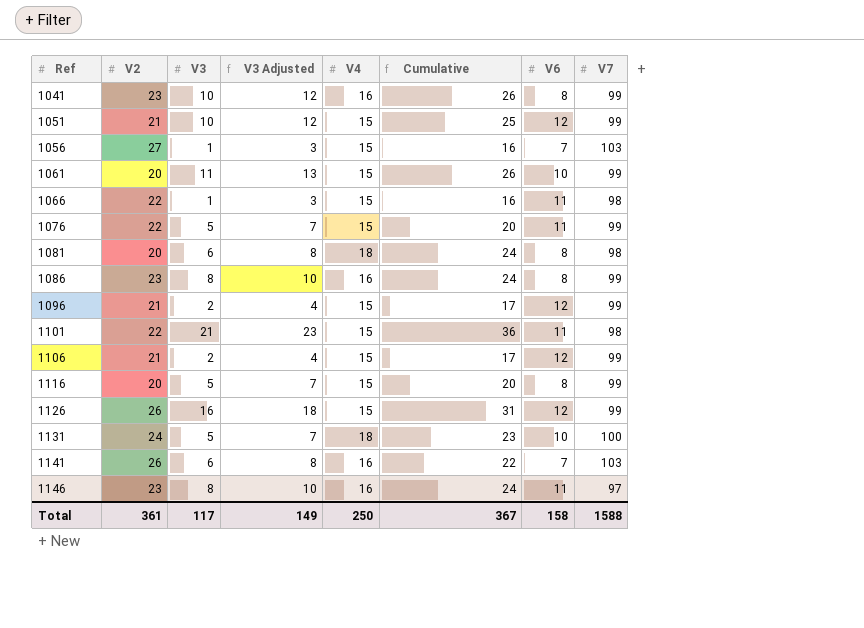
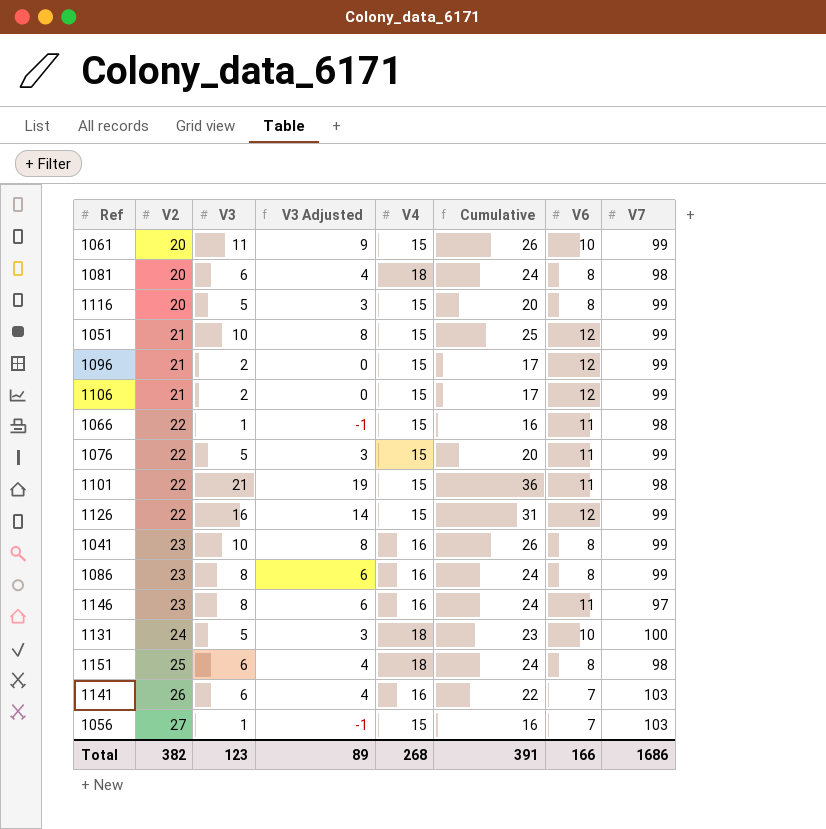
row order: Ref ascending -> V2 ascending
column V3 Adjusted | formula: [V3] + 2 -> [V3] - 2
1126 | V2: 26 -> 22
row 1151: none -> 25 | 6 | 4 | 18 | 24 | 8 | 98
Total | V2: 361 -> 382
Total | V3: 117 -> 123
Total | V3 Adjusted: 149 -> 89
Total | V4: 250 -> 268
Total | Cumulative: 367 -> 391
Total | V6: 158 -> 166
Total | V7: 1588 -> 1686

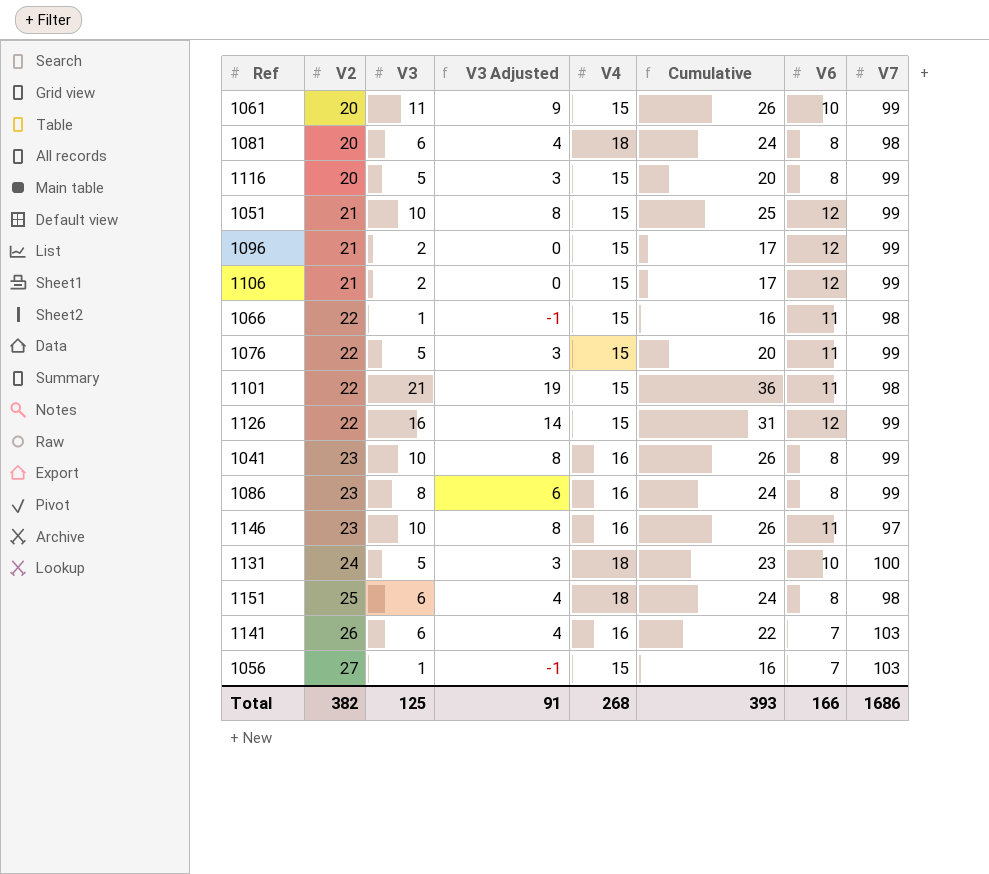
1146 | V3: 8 -> 10
1146 | V3 Adjusted: 6 -> 8
1146 | Cumulative: 24 -> 26
Total | V3: 123 -> 125
Total | V3 Adjusted: 89 -> 91
Total | Cumulative: 391 -> 393

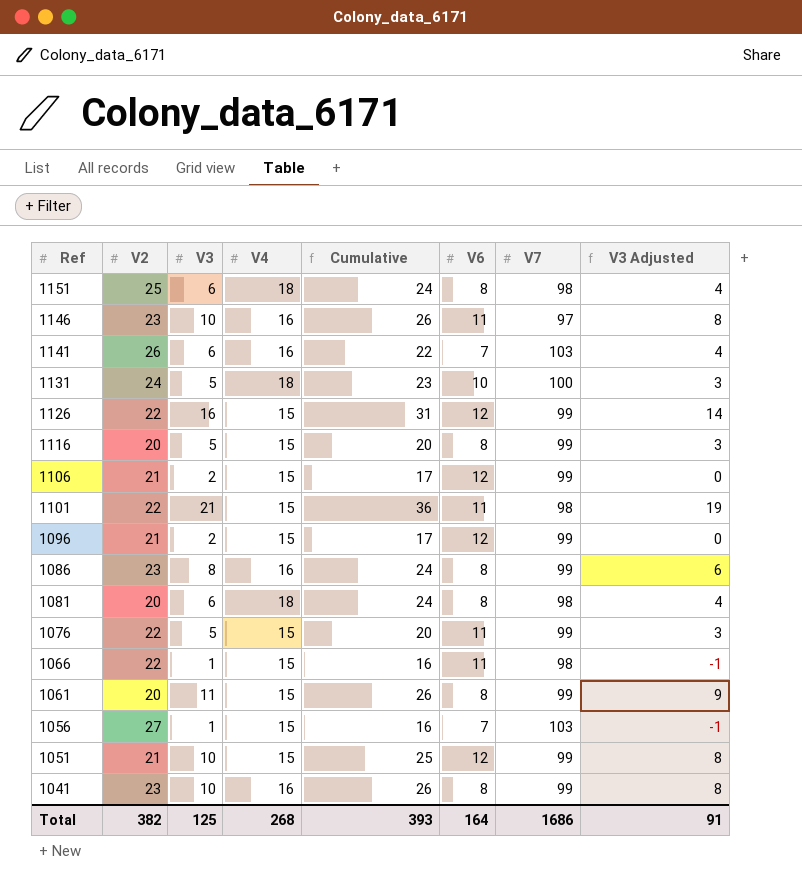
row order: V2 ascending -> Ref descending
column V3 Adjusted | position: 4 -> 8
1061 | V6: 10 -> 8
Total | V6: 166 -> 164

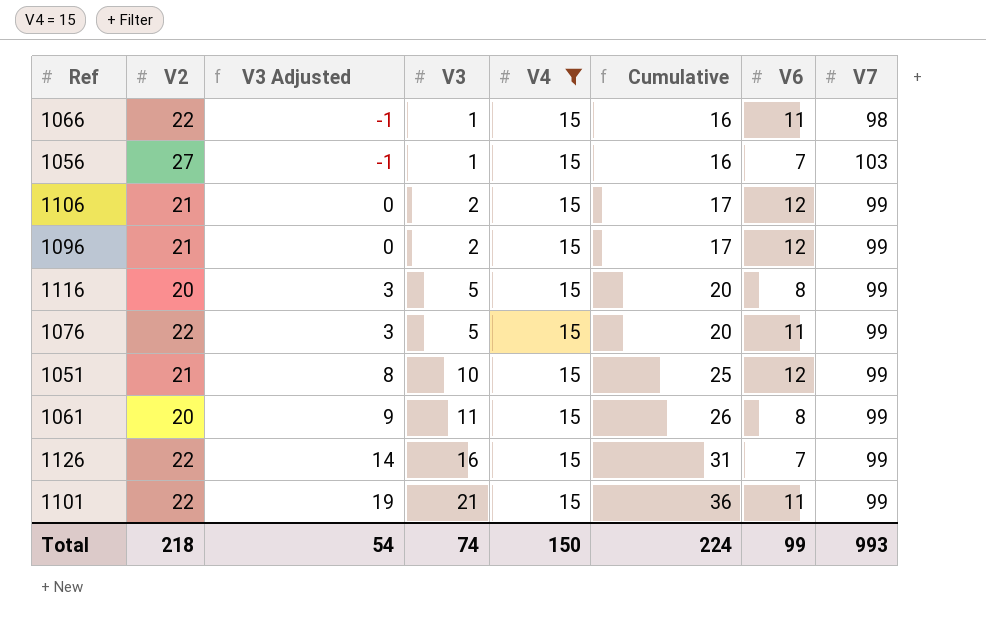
filter: none -> V4 = 15
row order: Ref descending -> V3 Adjusted ascending
column V3 Adjusted | position: 8 -> 3
1126 | V6: 12 -> 7
1101 | V7: 98 -> 99
Total | V2: 382 -> 218
Total | V3 Adjusted: 91 -> 54
Total | V3: 125 -> 74
Total | V4: 268 -> 150
Total | Cumulative: 393 -> 224
Total | V6: 164 -> 99
Total | V7: 1686 -> 993

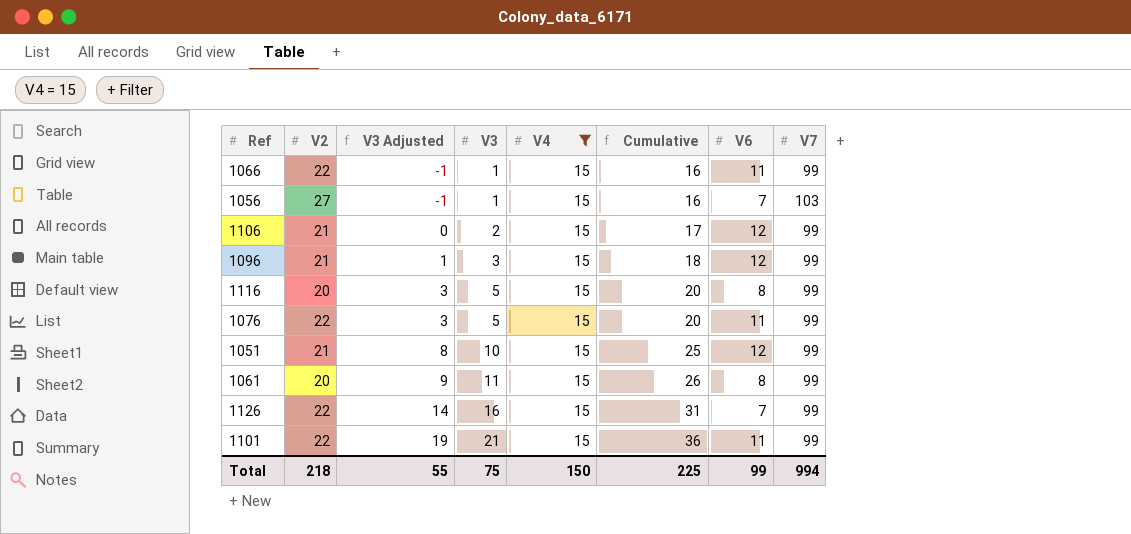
1066 | V7: 98 -> 99
1096 | V3 Adjusted: 0 -> 1
1096 | V3: 2 -> 3
1096 | Cumulative: 17 -> 18
Total | V3 Adjusted: 54 -> 55
Total | V3: 74 -> 75
Total | Cumulative: 224 -> 225
Total | V7: 993 -> 994

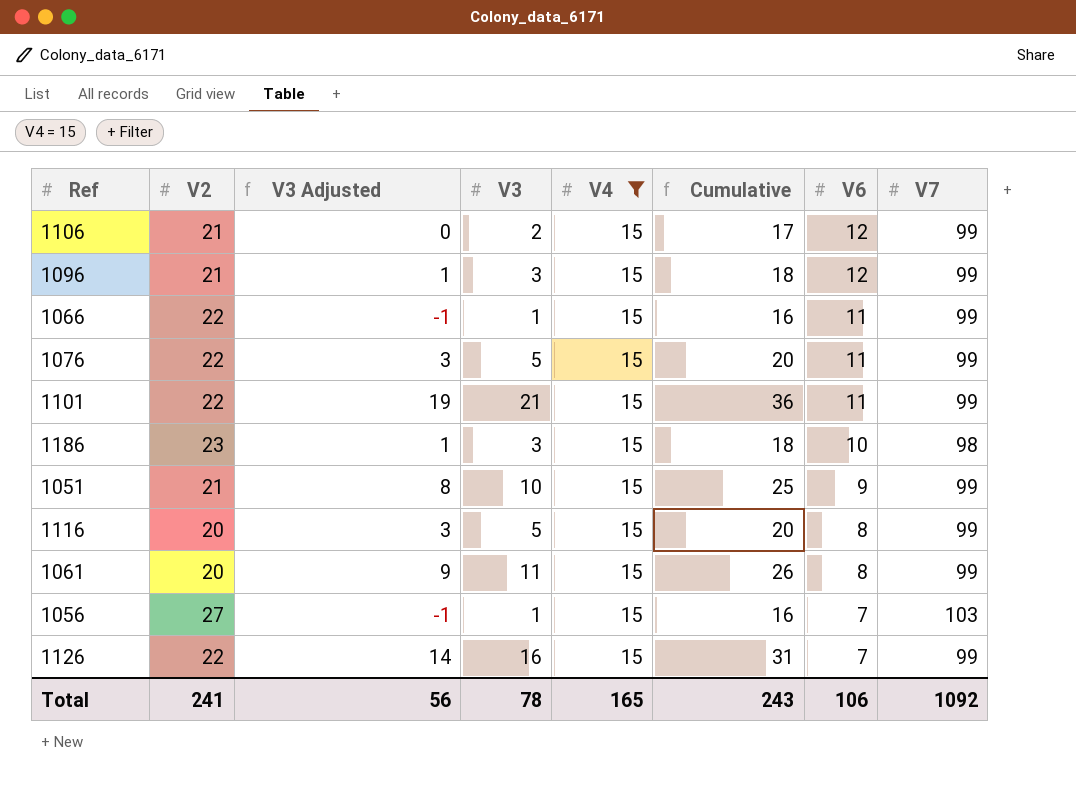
row order: V3 Adjusted ascending -> V6 descending
row 1186: none -> 23 | 1 | 3 | 15 | 18 | 10 | 98
1051 | V6: 12 -> 9
Total | V2: 218 -> 241
Total | V3 Adjusted: 55 -> 56
Total | V3: 75 -> 78
Total | V4: 150 -> 165
Total | Cumulative: 225 -> 243
Total | V6: 99 -> 106
Total | V7: 994 -> 1092

